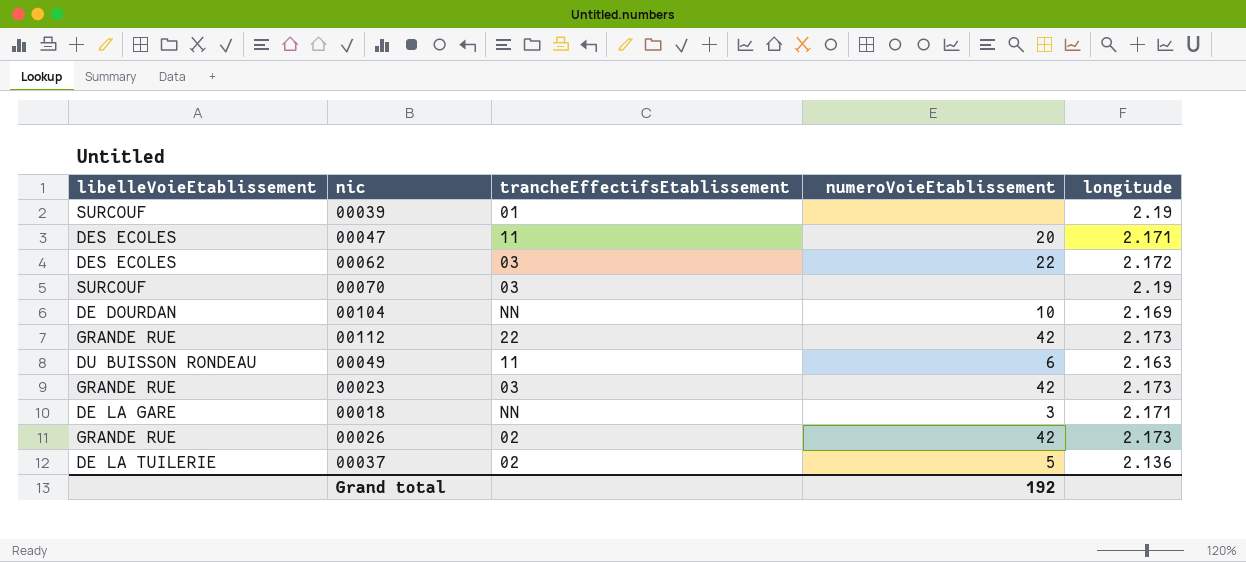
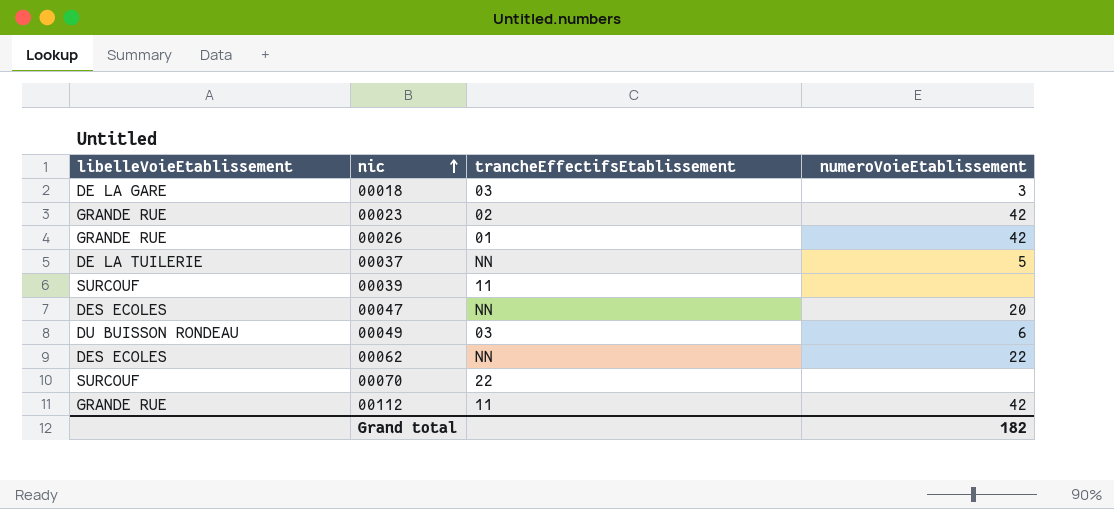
row order: none -> nic ascending
column longitude | position: 5 -> none
row 00104: DE DOURDAN | NN | 10 | 2.169 -> none
00018 | trancheEffectifsEtablissement: NN -> 03
00023 | trancheEffectifsEtablissement: 03 -> 02
00026 | trancheEffectifsEtablissement: 02 -> 01
00037 | trancheEffectifsEtablissement: 02 -> NN
00039 | trancheEffectifsEtablissement: 01 -> 11
00047 | trancheEffectifsEtablissement: 11 -> NN
00049 | trancheEffectifsEtablissement: 11 -> 03
00062 | trancheEffectifsEtablissement: 03 -> NN
00070 | trancheEffectifsEtablissement: 03 -> 22
00112 | trancheEffectifsEtablissement: 22 -> 11
Grand total | numeroVoieEtablissement: 192 -> 182

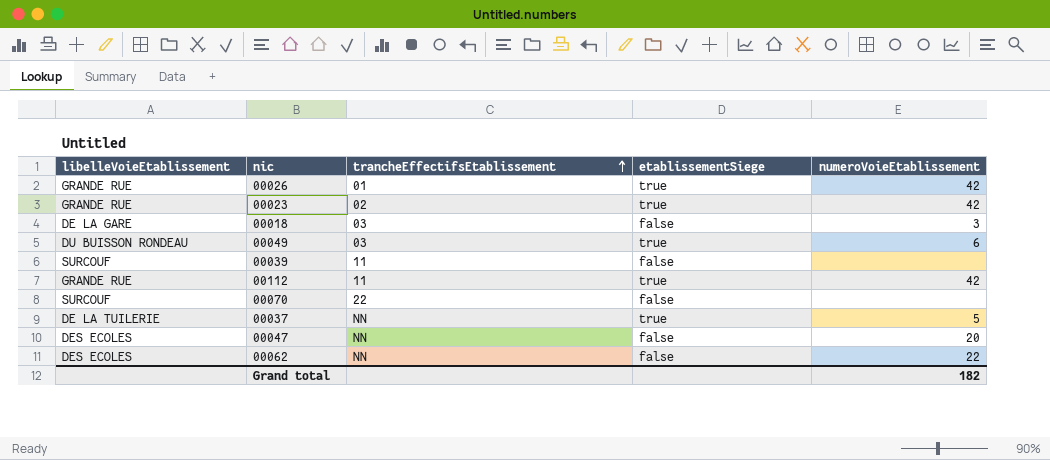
row order: nic ascending -> trancheEffectifsEtablissement ascending
column etablissementSiege | position: none -> 4

